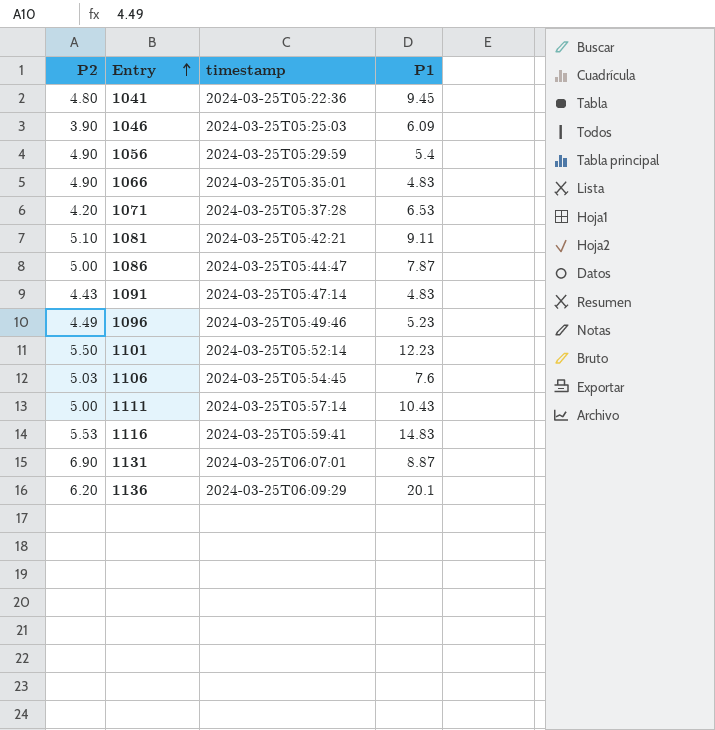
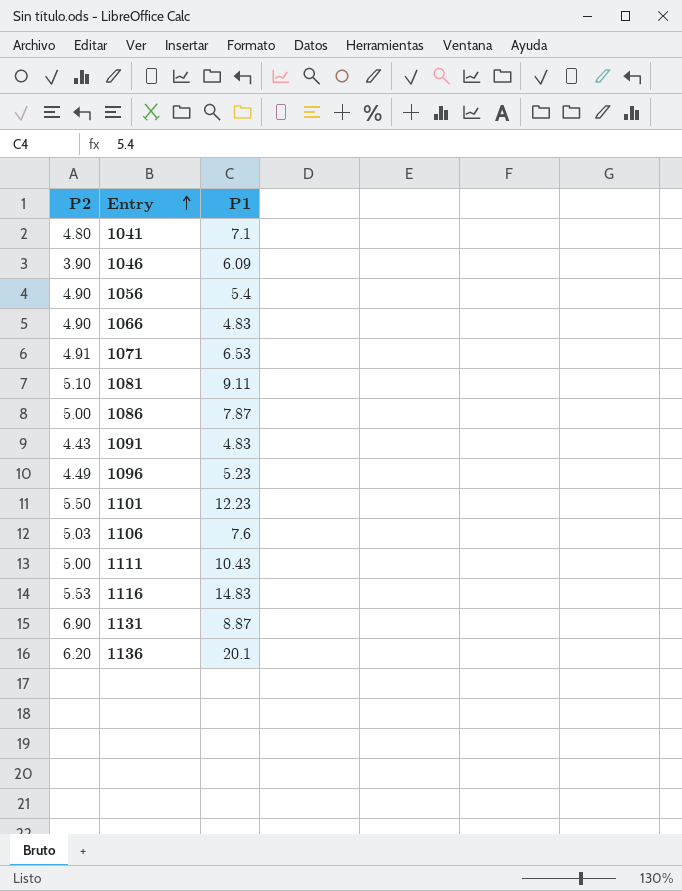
column timestamp | position: 3 -> none
1041 | P1: 9.45 -> 7.1
1071 | P2: 4.20 -> 4.91

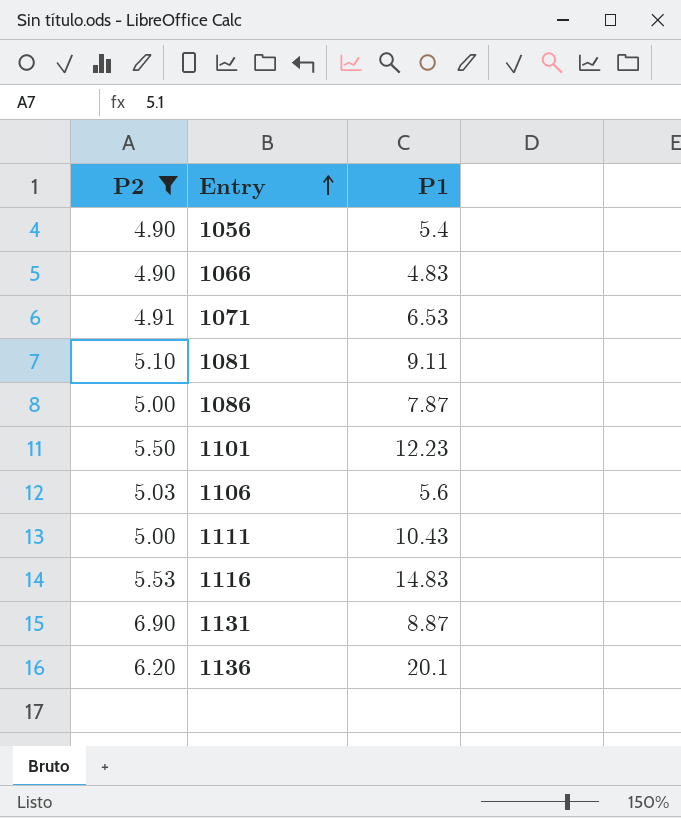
filter: none -> P2 >= 4.90
1106 | P1: 7.6 -> 5.6

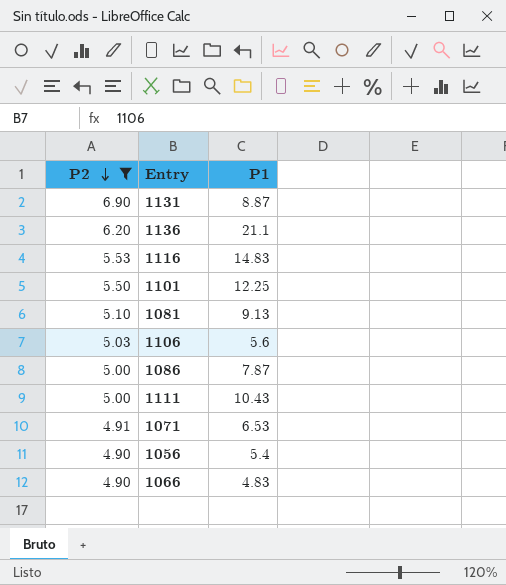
row order: Entry ascending -> P2 descending
1136 | P1: 20.1 -> 21.1
1101 | P1: 12.23 -> 12.25
1081 | P1: 9.11 -> 9.13

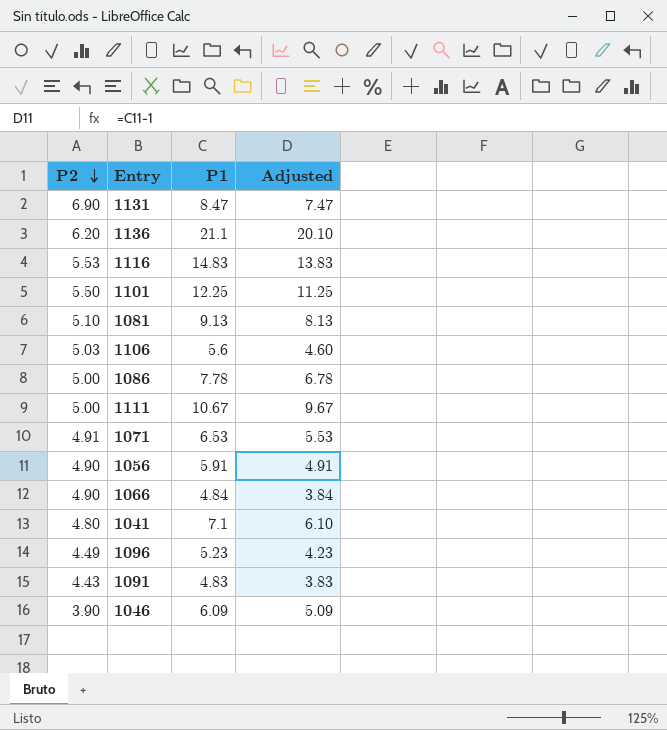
filter: P2 >= 4.90 -> none
column Adjusted | formula: none -> [P1] - 1
1131 | P1: 8.87 -> 8.47
1086 | P1: 7.87 -> 7.78
1111 | P1: 10.43 -> 10.67
1056 | P1: 5.4 -> 5.91
1066 | P1: 4.83 -> 4.84

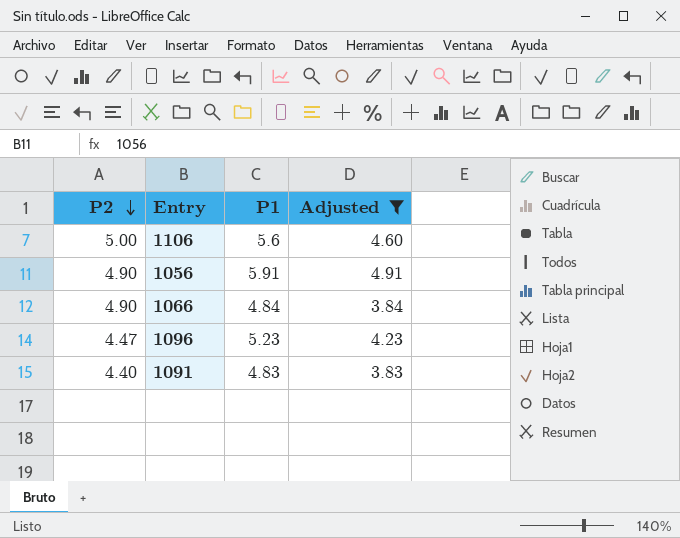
filter: none -> Adjusted <= 4.91
1106 | P2: 5.03 -> 5.00
1096 | P2: 4.49 -> 4.47
1091 | P2: 4.43 -> 4.40

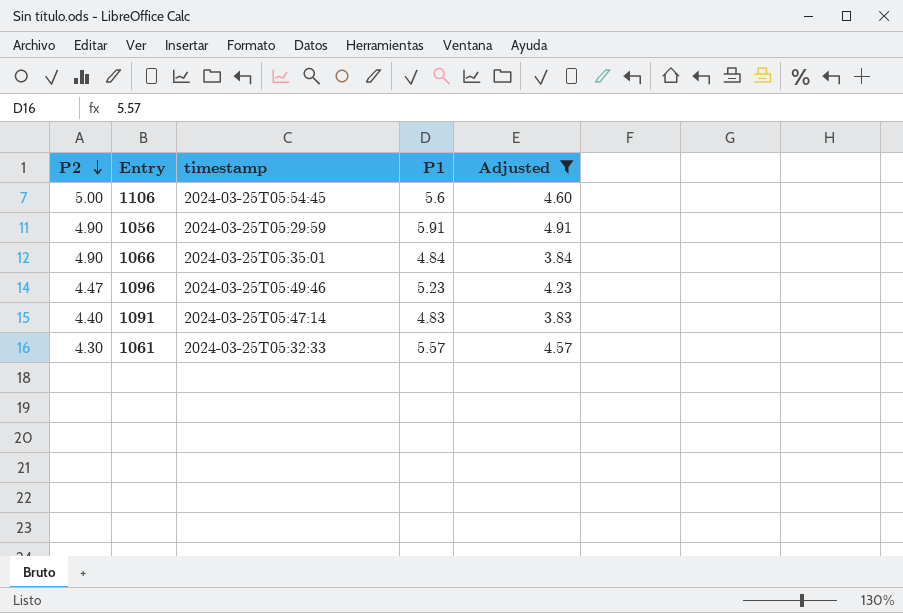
column timestamp | position: none -> 3
row 1061: none -> 4.30 | 2024-03-25T05:32:33 | 5.57 | 4.57

